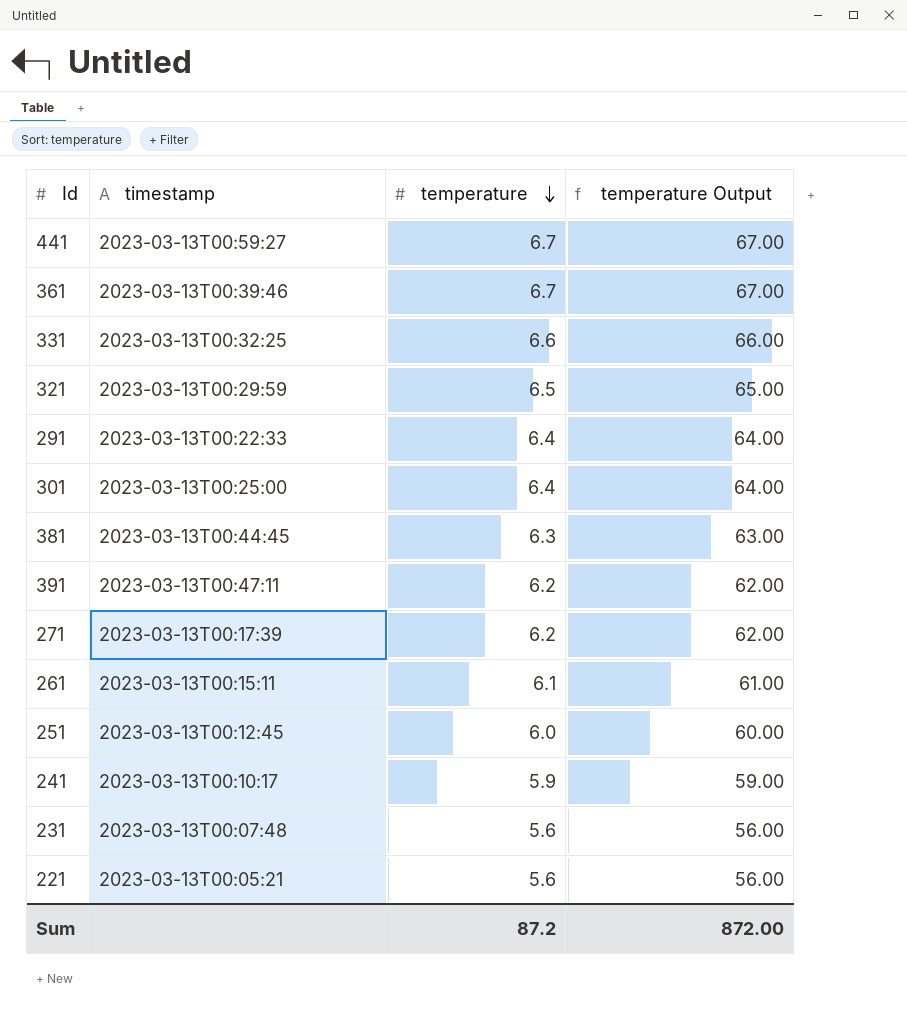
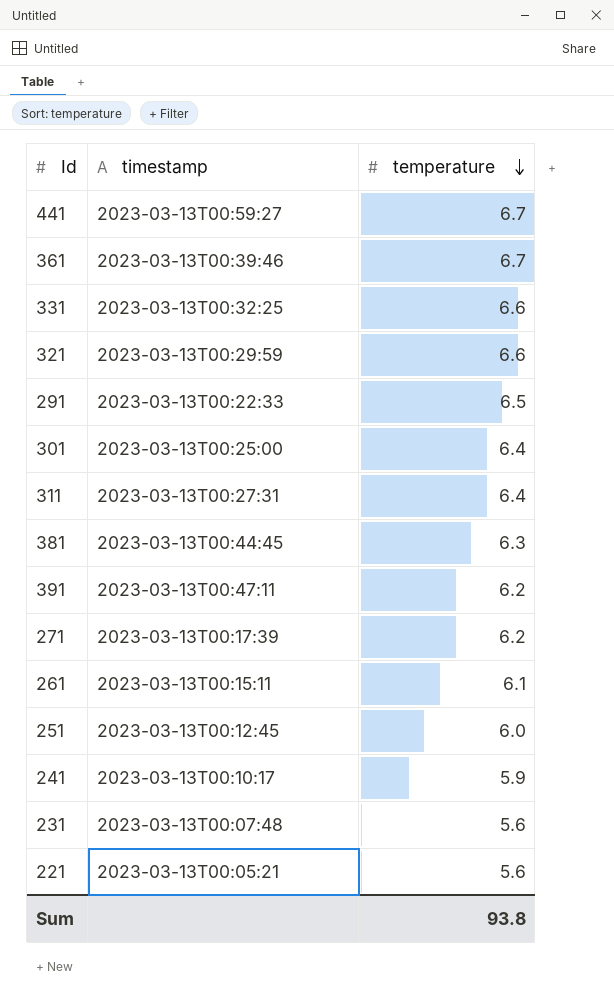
column temperature Output | formula: [temperature] * 10 -> none
321 | temperature: 6.5 -> 6.6
291 | temperature: 6.4 -> 6.5
row 311: none -> 2023-03-13T00:27:31 | 6.4
Sum | temperature: 87.2 -> 93.8

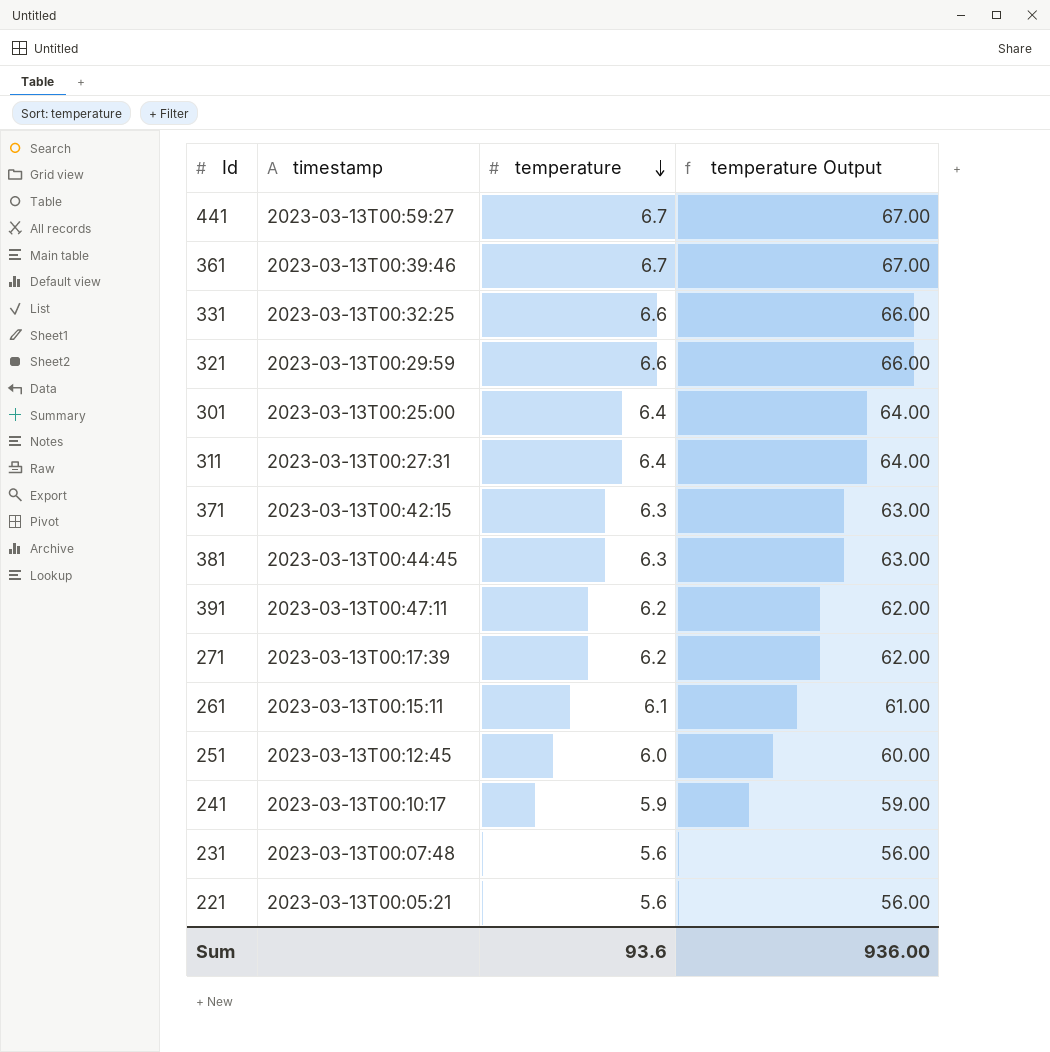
column temperature Output | formula: none -> [temperature] * 10
row 291: 2023-03-13T00:22:33 | 6.5 -> none
row 371: none -> 2023-03-13T00:42:15 | 6.3 | 63.00
Sum | temperature: 93.8 -> 93.6

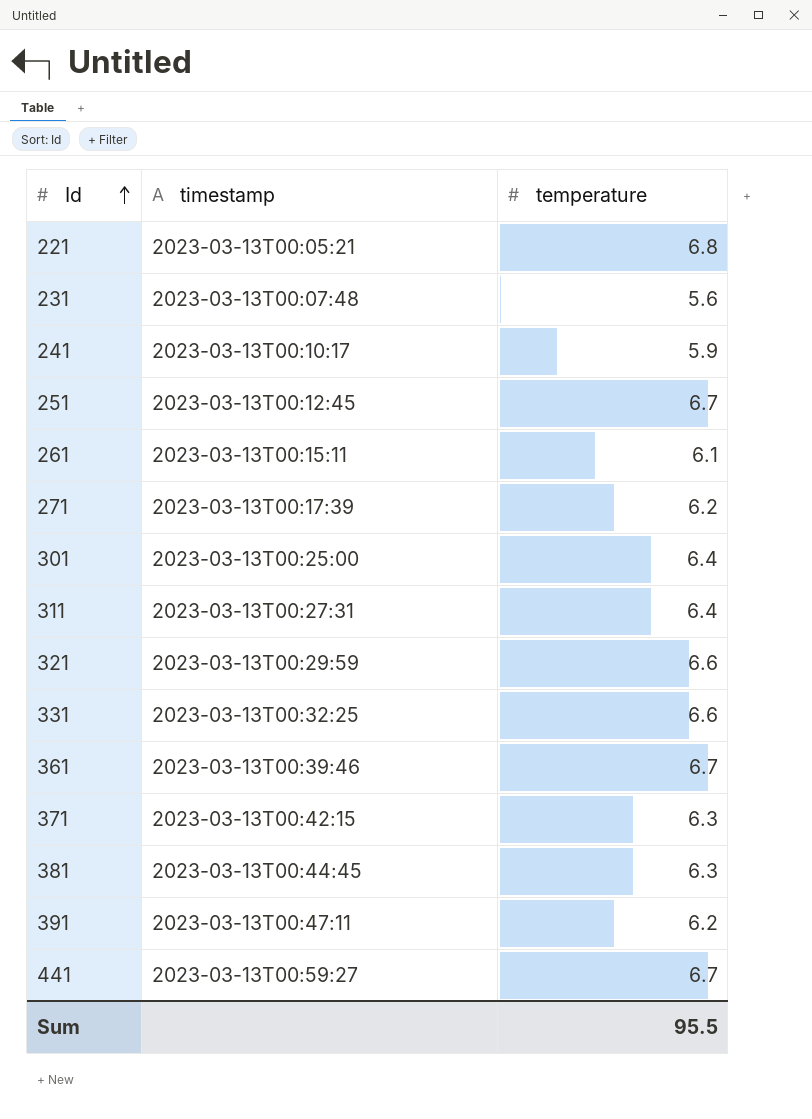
row order: temperature descending -> Id ascending
column temperature Output | formula: [temperature] * 10 -> none
221 | temperature: 5.6 -> 6.8
251 | temperature: 6.0 -> 6.7
Sum | temperature: 93.6 -> 95.5

